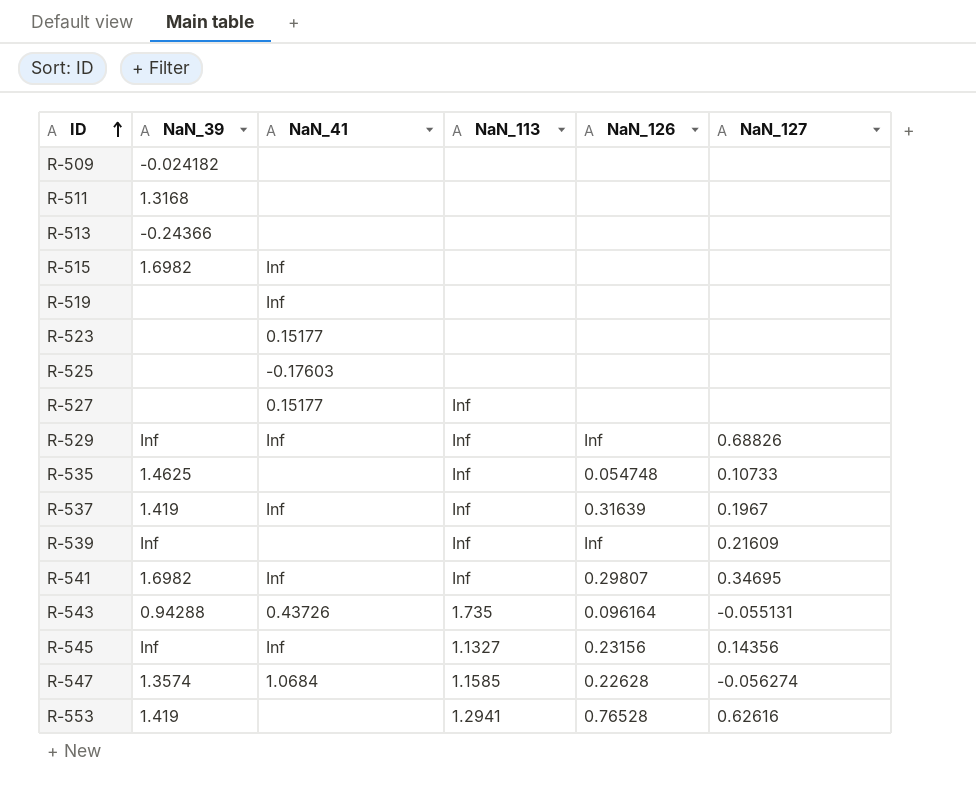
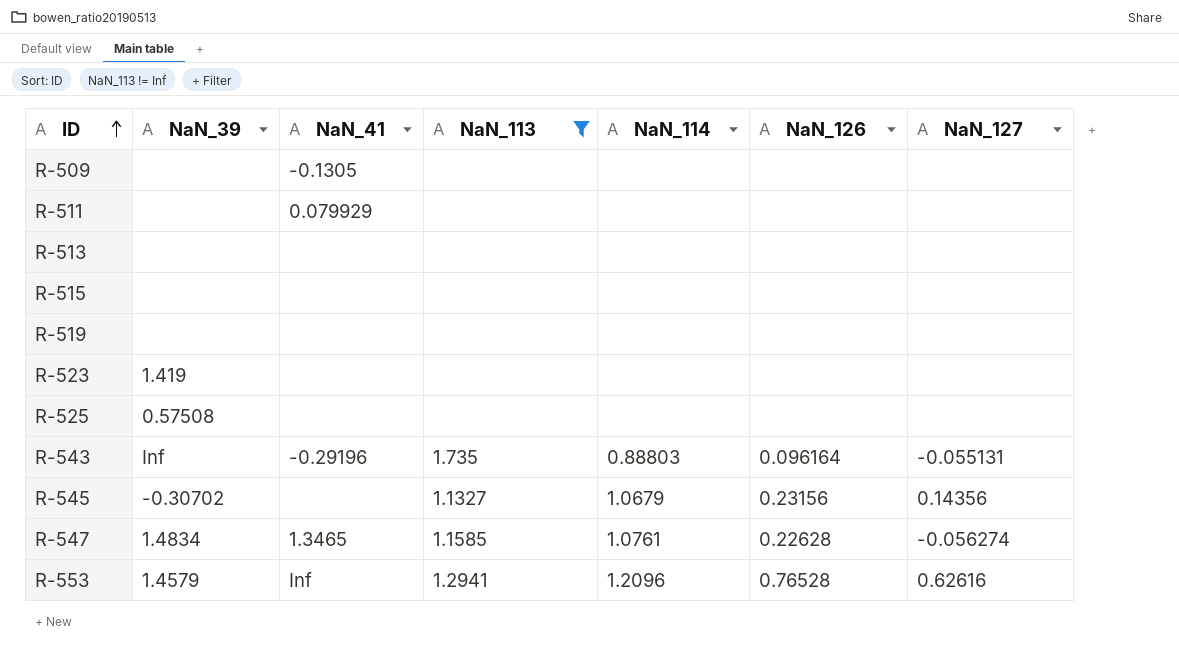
filter: none -> NaN_113 != Inf
column NaN_114 | position: none -> 5
R-509 | NaN_39: -0.024182 -> none
R-509 | NaN_41: none -> -0.1305
R-511 | NaN_39: 1.3168 -> none
R-511 | NaN_41: none -> 0.079929
R-513 | NaN_39: -0.24366 -> none
R-515 | NaN_39: 1.6982 -> none
R-515 | NaN_41: Inf -> none
R-519 | NaN_41: Inf -> none
R-523 | NaN_39: none -> 1.419
R-523 | NaN_41: 0.15177 -> none
R-525 | NaN_39: none -> 0.57508
R-525 | NaN_41: -0.17603 -> none
R-543 | NaN_39: 0.94288 -> Inf
R-543 | NaN_41: 0.43726 -> -0.29196
R-545 | NaN_39: Inf -> -0.30702
R-545 | NaN_41: Inf -> none
R-547 | NaN_39: 1.3574 -> 1.4834
R-547 | NaN_41: 1.0684 -> 1.3465
R-553 | NaN_39: 1.419 -> 1.4579
R-553 | NaN_41: none -> Inf

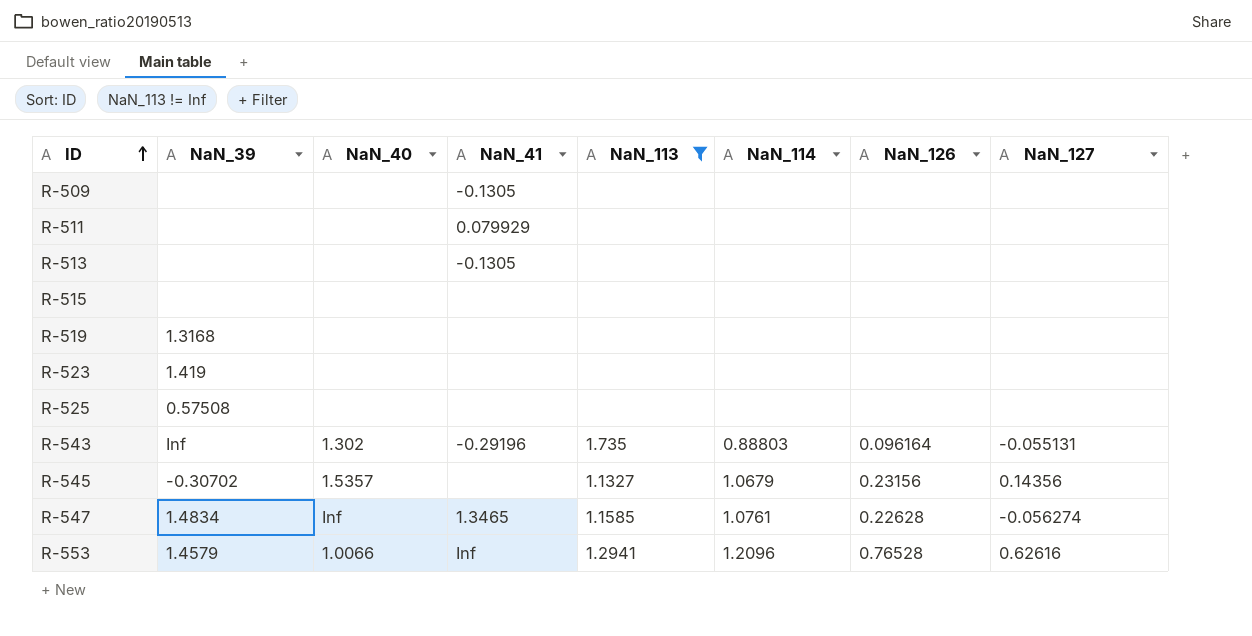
column NaN_40 | position: none -> 3
R-513 | NaN_41: none -> -0.1305
R-519 | NaN_39: none -> 1.3168

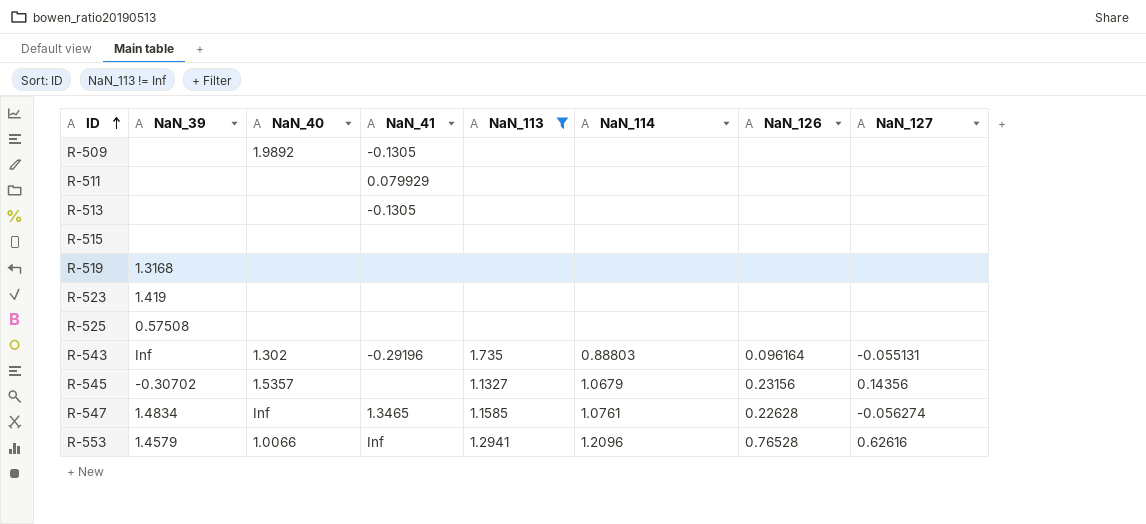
R-509 | NaN_40: none -> 1.9892

